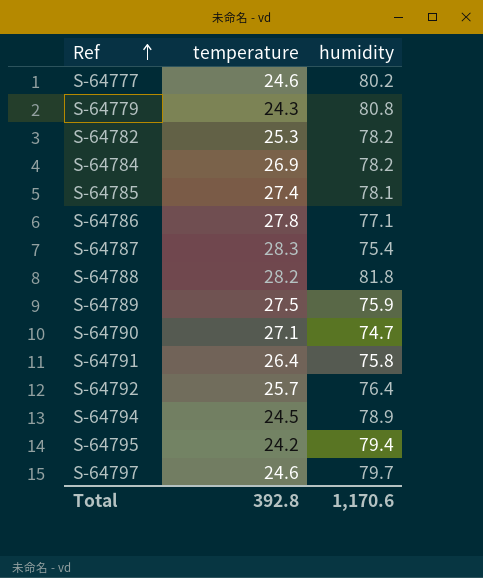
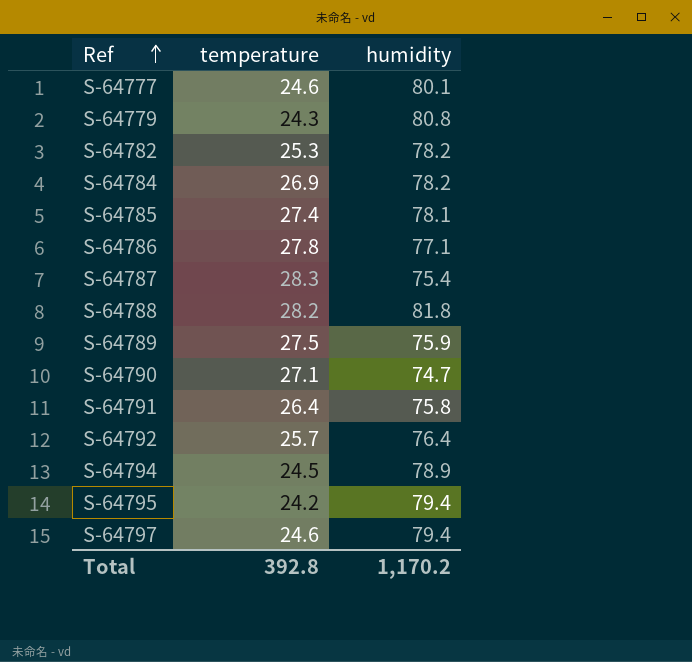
S-64777 | humidity: 80.2 -> 80.1
S-64797 | humidity: 79.7 -> 79.4
Total | humidity: 1,170.6 -> 1,170.2

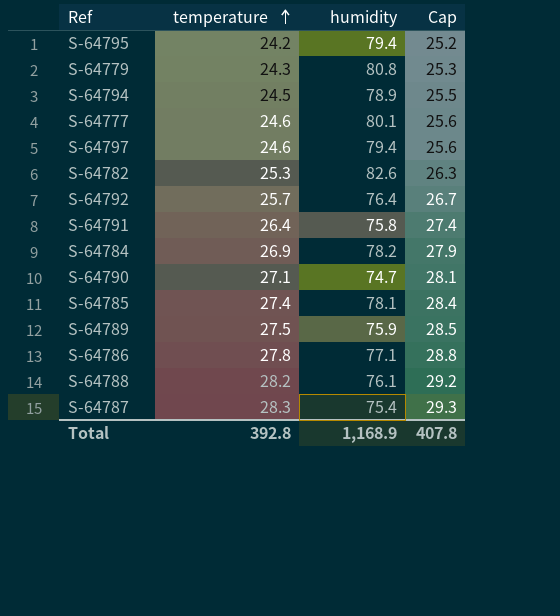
row order: Ref ascending -> temperature ascending
column Cap | formula: none -> [temperature] + 1
S-64782 | humidity: 78.2 -> 82.6
S-64788 | humidity: 81.8 -> 76.1
Total | humidity: 1,170.2 -> 1,168.9

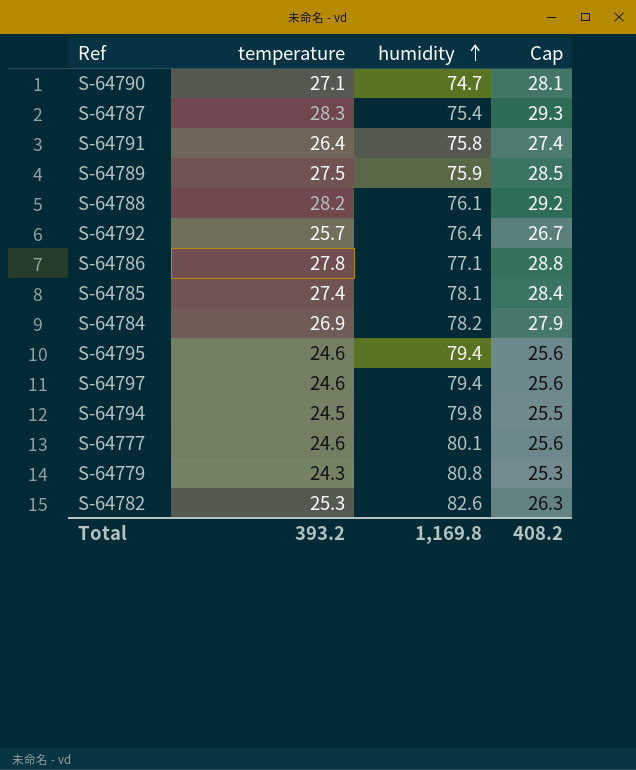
row order: temperature ascending -> humidity ascending
S-64795 | temperature: 24.2 -> 24.6
S-64795 | Cap: 25.2 -> 25.6
S-64794 | humidity: 78.9 -> 79.8
Total | temperature: 392.8 -> 393.2
Total | humidity: 1,168.9 -> 1,169.8
Total | Cap: 407.8 -> 408.2

